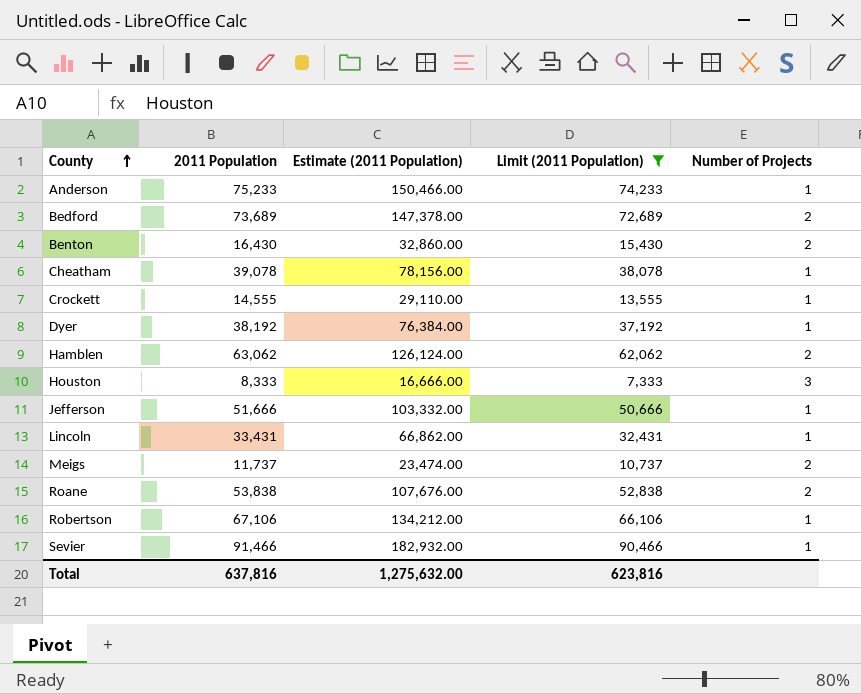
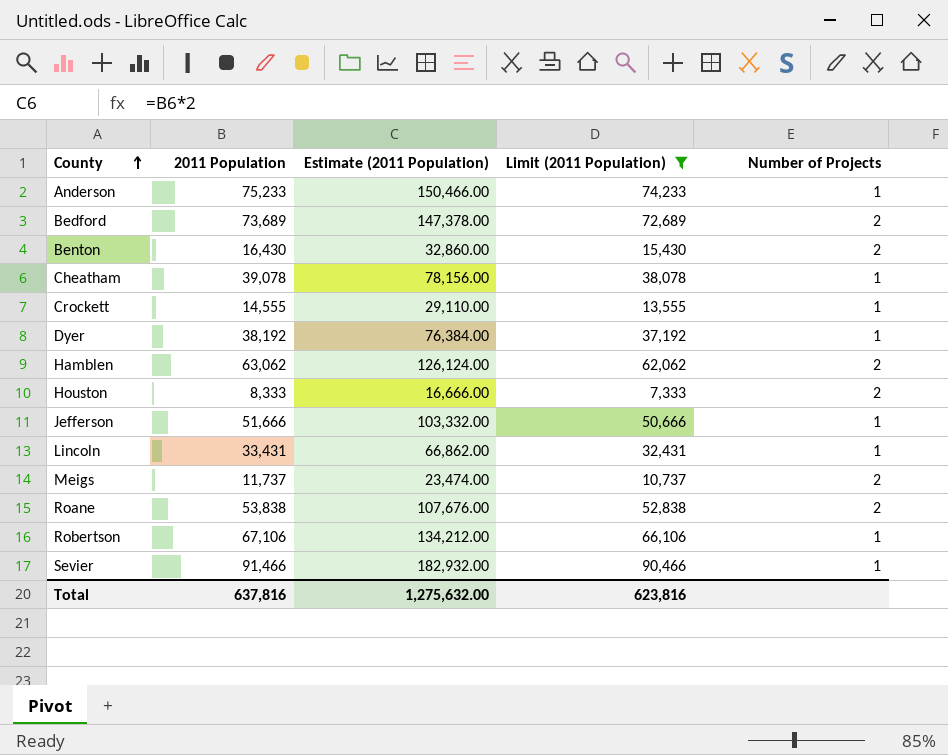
Houston | Number of Projects: 3 -> 2

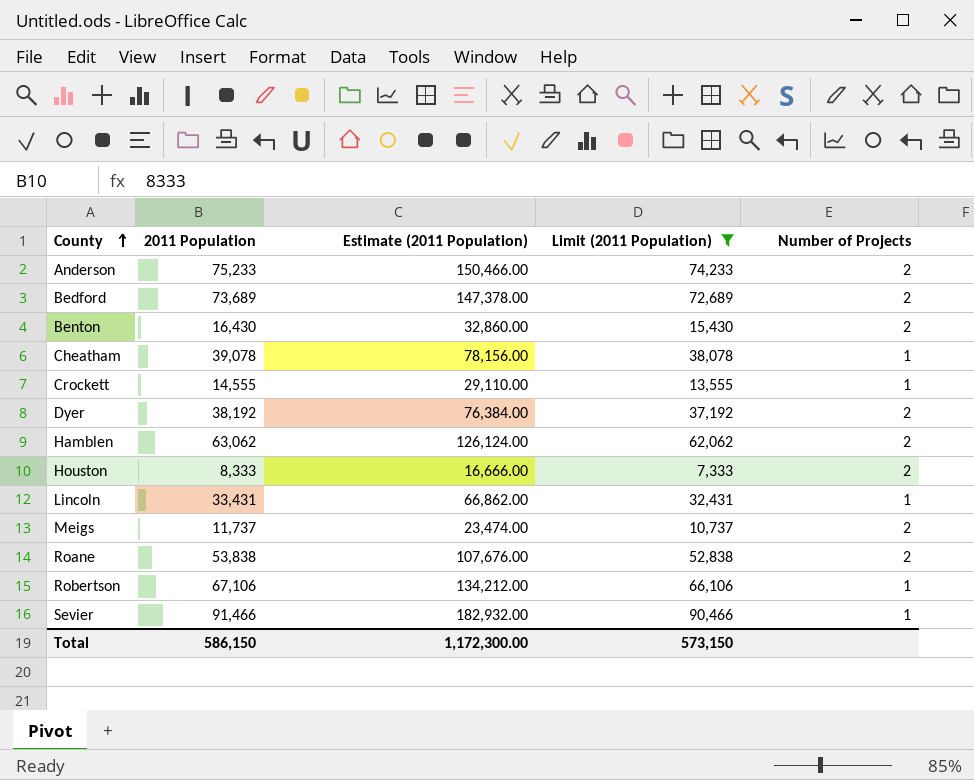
row Jefferson: 51,666 | 103,332.00 | 50,666 | 1 -> none
Anderson | Number of Projects: 1 -> 2
Dyer | Number of Projects: 1 -> 2
Total | 2011 Population: 637,816 -> 586,150
Total | Estimate (2011 Population): 1,275,632.00 -> 1,172,300.00
Total | Limit (2011 Population): 623,816 -> 573,150

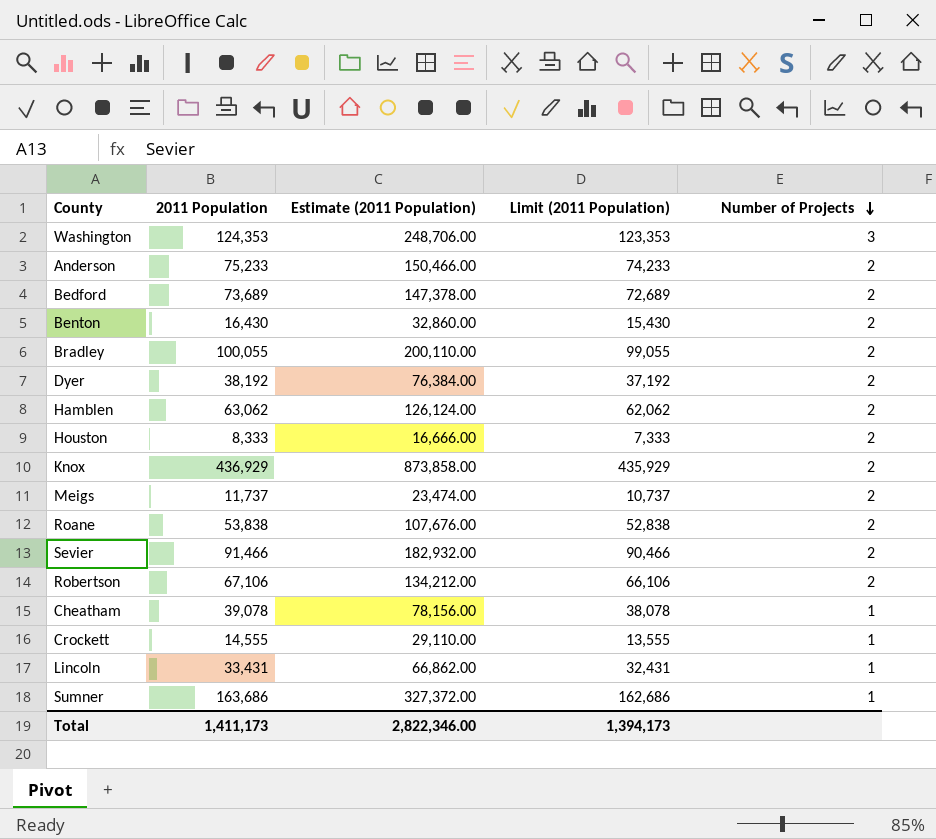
filter: Limit (2011 Population) <= 90,466 -> none
row order: County ascending -> Number of Projects descending
Sevier | Number of Projects: 1 -> 2
Robertson | Number of Projects: 1 -> 2
Total | 2011 Population: 586,150 -> 1,411,173
Total | Estimate (2011 Population): 1,172,300.00 -> 2,822,346.00
Total | Limit (2011 Population): 573,150 -> 1,394,173

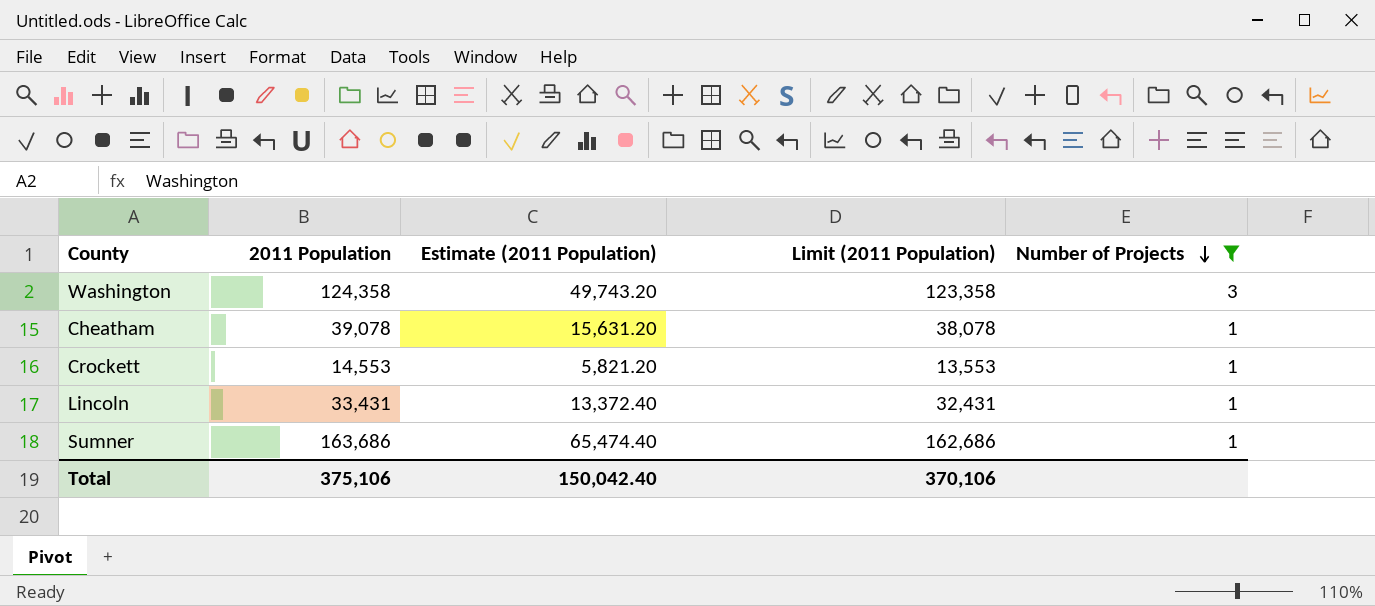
filter: none -> Number of Projects != 2
column Estimate (2011 Population) | formula: [2011 Population] * 2 -> [2011 Population] * 0.4
Washington | 2011 Population: 124,353 -> 124,358
Washington | Limit (2011 Population): 123,353 -> 123,358
Crockett | 2011 Population: 14,555 -> 14,553
Crockett | Limit (2011 Population): 13,555 -> 13,553
Total | 2011 Population: 1,411,173 -> 375,106
Total | Estimate (2011 Population): 2,822,346.00 -> 150,042.40
Total | Limit (2011 Population): 1,394,173 -> 370,106

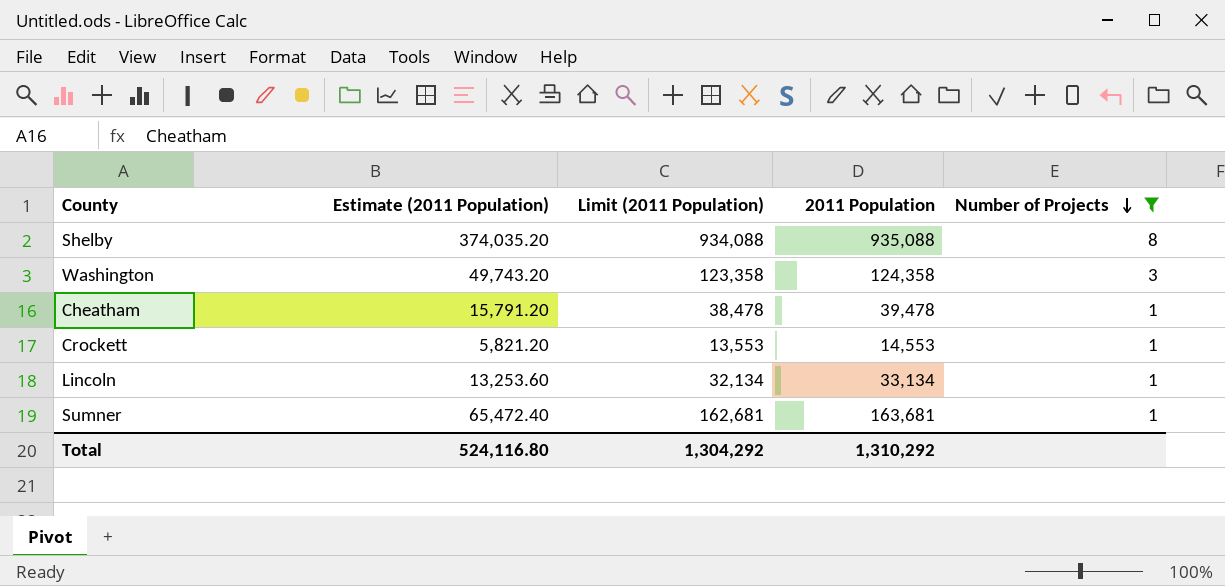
column 2011 Population | position: 2 -> 4
row Shelby: none -> 374,035.20 | 934,088 | 935,088 | 8
Cheatham | Estimate (2011 Population): 15,631.20 -> 15,791.20
Cheatham | Limit (2011 Population): 38,078 -> 38,478
Cheatham | 2011 Population: 39,078 -> 39,478
Lincoln | Estimate (2011 Population): 13,372.40 -> 13,253.60
Lincoln | Limit (2011 Population): 32,431 -> 32,134
Lincoln | 2011 Population: 33,431 -> 33,134
Sumner | Estimate (2011 Population): 65,474.40 -> 65,472.40
Sumner | Limit (2011 Population): 162,686 -> 162,681
Sumner | 2011 Population: 163,686 -> 163,681
Total | Estimate (2011 Population): 150,042.40 -> 524,116.80
Total | Limit (2011 Population): 370,106 -> 1,304,292
Total | 2011 Population: 375,106 -> 1,310,292

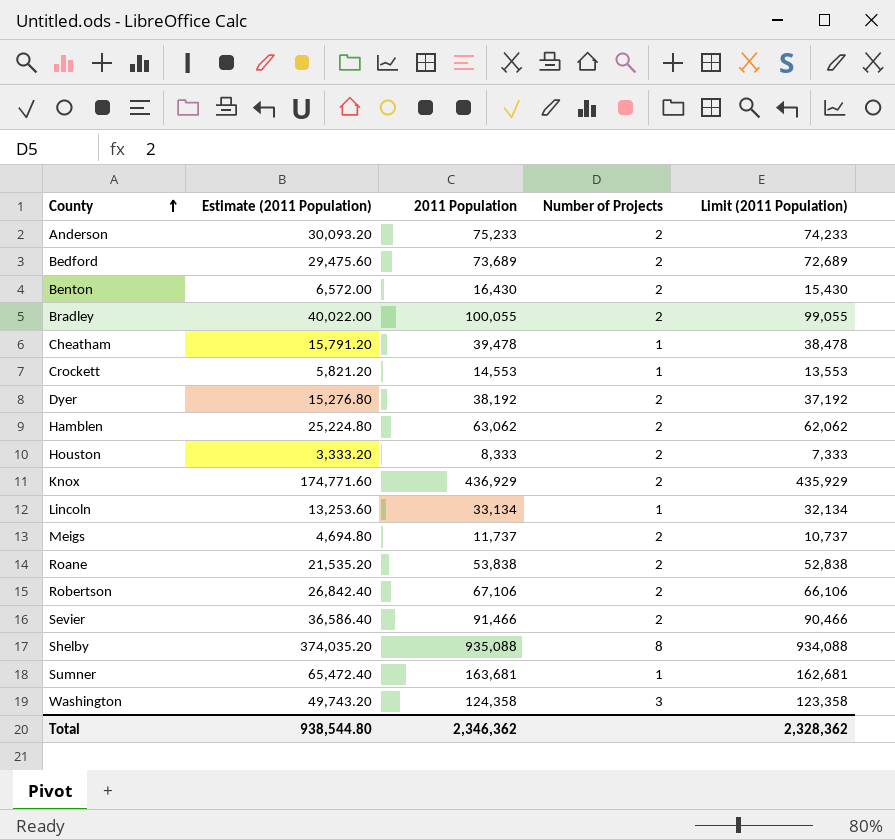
filter: Number of Projects != 2 -> none
row order: Number of Projects descending -> County ascending
column Limit (2011 Population) | position: 3 -> 5
Total | Estimate (2011 Population): 524,116.80 -> 938,544.80
Total | 2011 Population: 1,310,292 -> 2,346,362
Total | Limit (2011 Population): 1,304,292 -> 2,328,362

